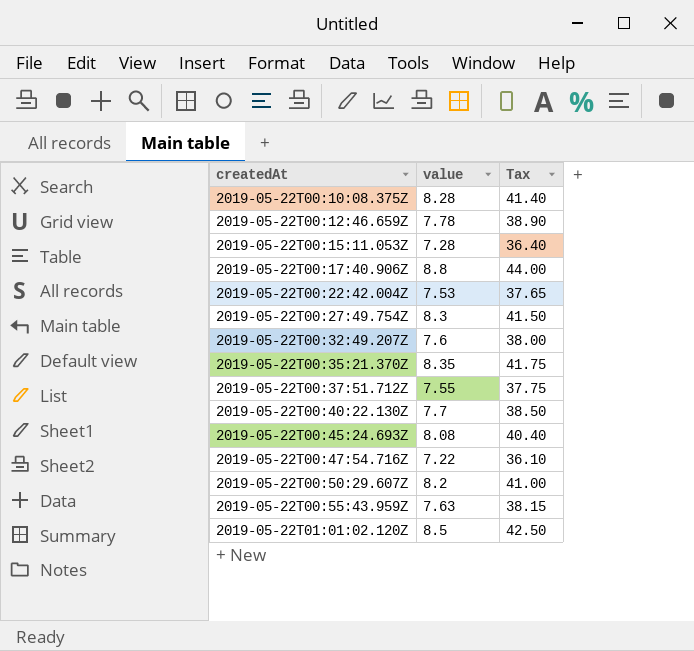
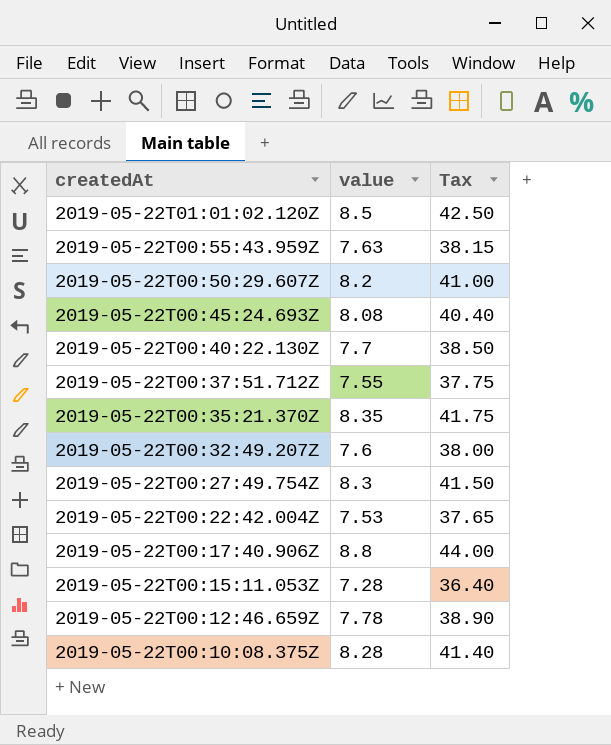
row order: createdAt ascending -> createdAt descending
row 2019-05-22T00:47:54.716Z: 7.22 | 36.10 -> none

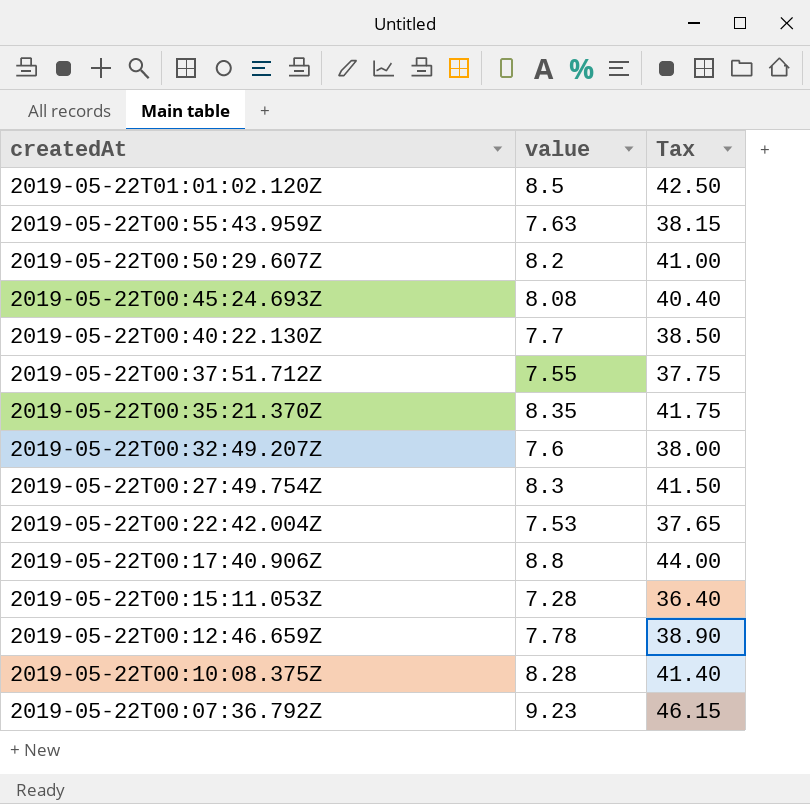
row 2019-05-22T00:07:36.792Z: none -> 9.23 | 46.15

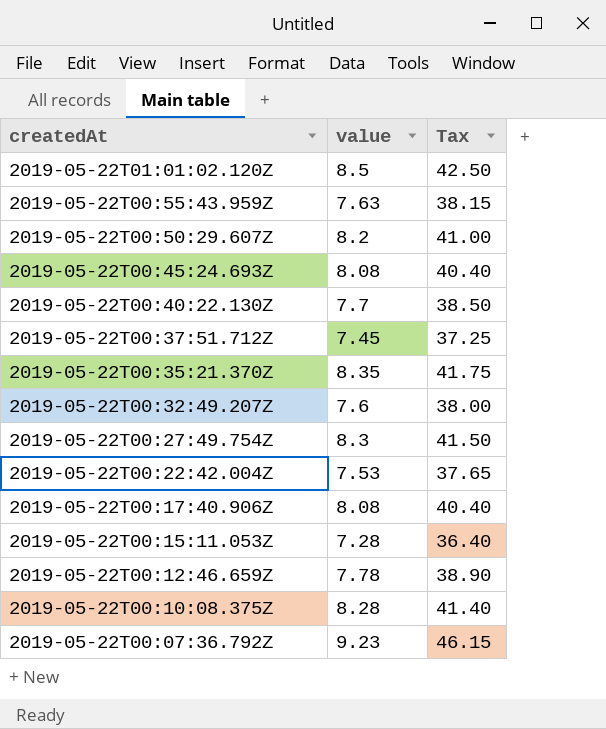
2019-05-22T00:37:51.712Z | value: 7.55 -> 7.45
2019-05-22T00:37:51.712Z | Tax: 37.75 -> 37.25
2019-05-22T00:17:40.906Z | value: 8.8 -> 8.08
2019-05-22T00:17:40.906Z | Tax: 44.00 -> 40.40

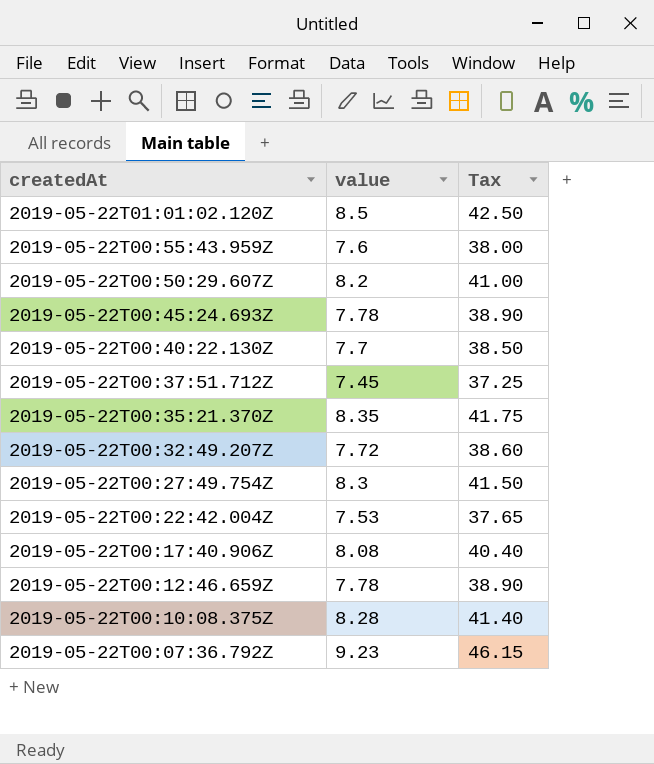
row 2019-05-22T00:15:11.053Z: 7.28 | 36.40 -> none
2019-05-22T00:55:43.959Z | value: 7.63 -> 7.6
2019-05-22T00:55:43.959Z | Tax: 38.15 -> 38.00
2019-05-22T00:45:24.693Z | value: 8.08 -> 7.78
2019-05-22T00:45:24.693Z | Tax: 40.40 -> 38.90
2019-05-22T00:32:49.207Z | value: 7.6 -> 7.72
2019-05-22T00:32:49.207Z | Tax: 38.00 -> 38.60

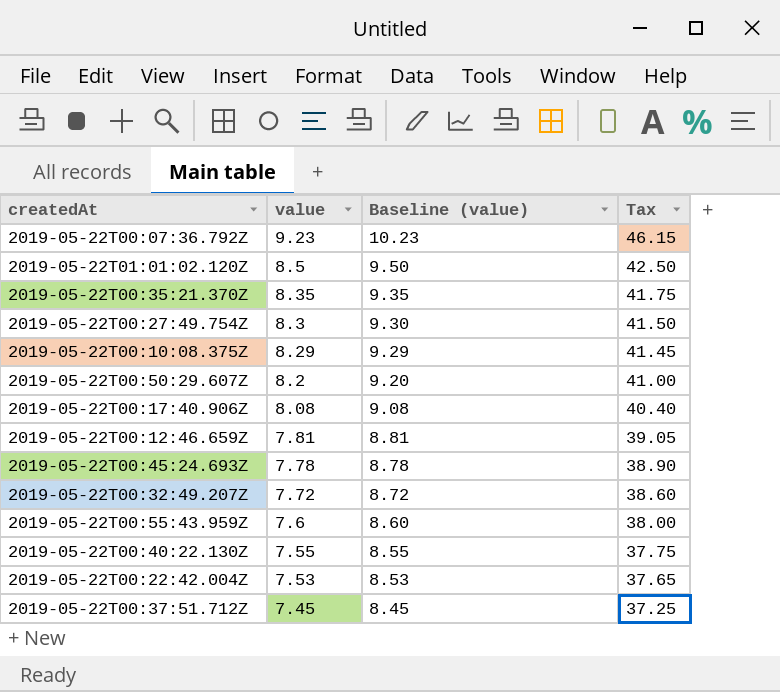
row order: createdAt descending -> value descending
column Baseline (value) | formula: none -> [value] + 1
2019-05-22T00:10:08.375Z | value: 8.28 -> 8.29
2019-05-22T00:10:08.375Z | Tax: 41.40 -> 41.45
2019-05-22T00:12:46.659Z | value: 7.78 -> 7.81
2019-05-22T00:12:46.659Z | Tax: 38.90 -> 39.05
2019-05-22T00:40:22.130Z | value: 7.7 -> 7.55
2019-05-22T00:40:22.130Z | Tax: 38.50 -> 37.75

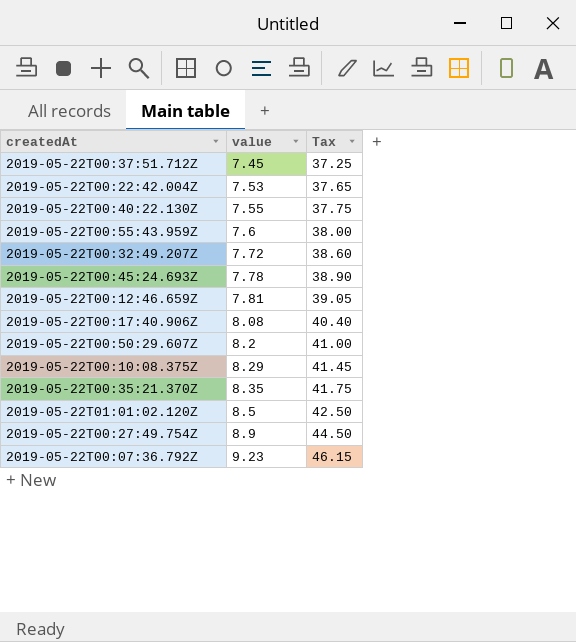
row order: value descending -> value ascending
column Baseline (value) | formula: [value] + 1 -> none
2019-05-22T00:27:49.754Z | value: 8.3 -> 8.9
2019-05-22T00:27:49.754Z | Tax: 41.50 -> 44.50

